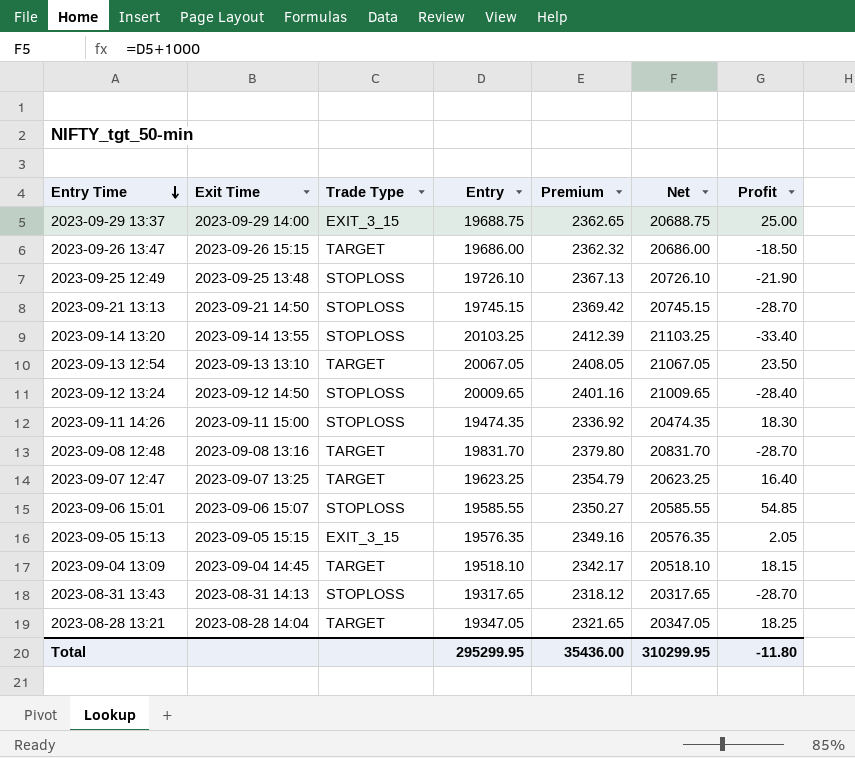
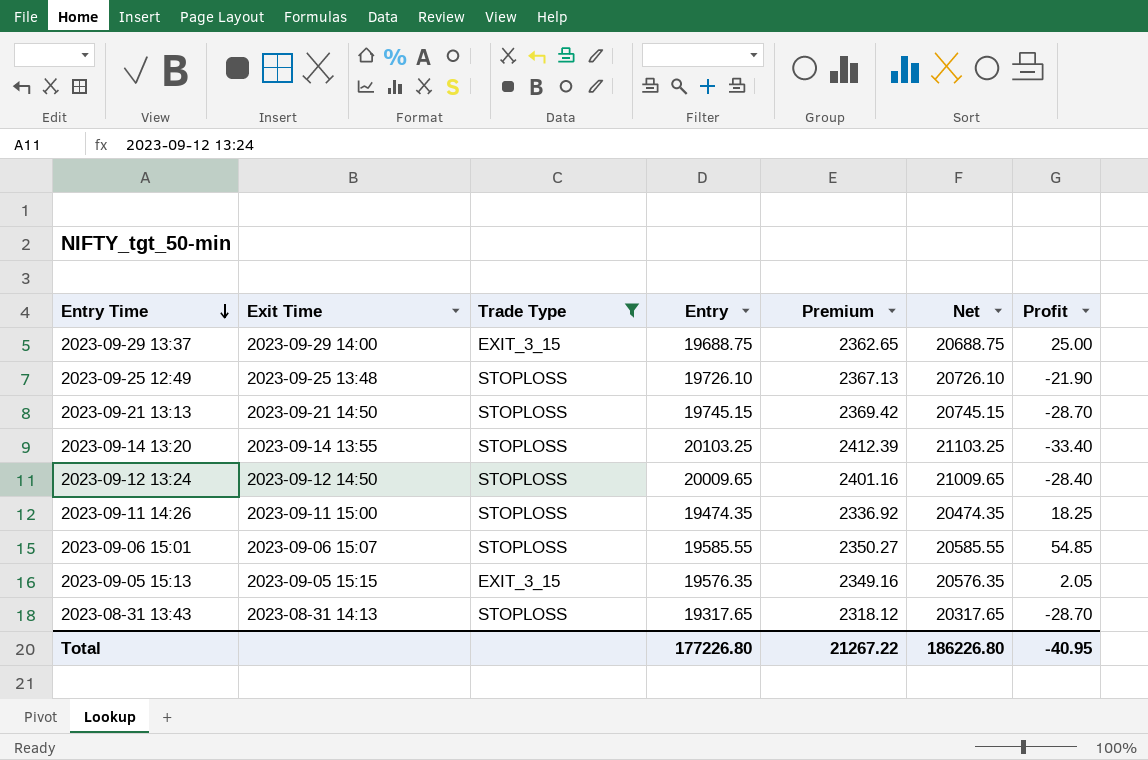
filter: none -> Trade Type != TARGET
2023-09-11 14:26 | Profit: 18.30 -> 18.25
Total | Entry: 295299.95 -> 177226.80
Total | Premium: 35436.00 -> 21267.22
Total | Net: 310299.95 -> 186226.80
Total | Profit: -11.80 -> -40.95

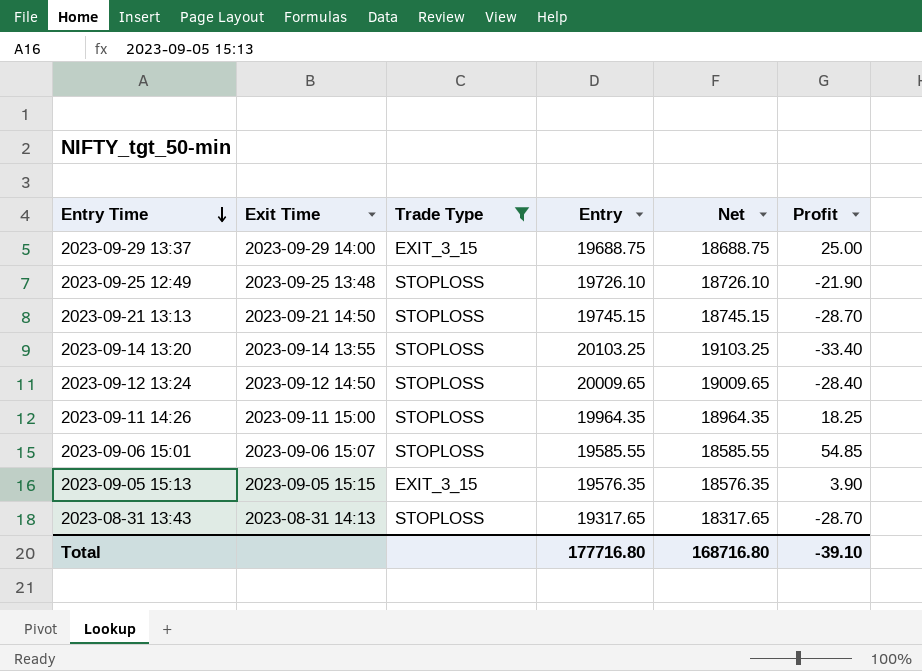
column Premium | formula: [Entry] * 0.12 -> none
column Net | formula: [Entry] + 1000 -> [Entry] - 1000
2023-09-11 14:26 | Entry: 19474.35 -> 19964.35
2023-09-05 15:13 | Profit: 2.05 -> 3.90
Total | Entry: 177226.80 -> 177716.80
Total | Net: 186226.80 -> 168716.80
Total | Profit: -40.95 -> -39.10

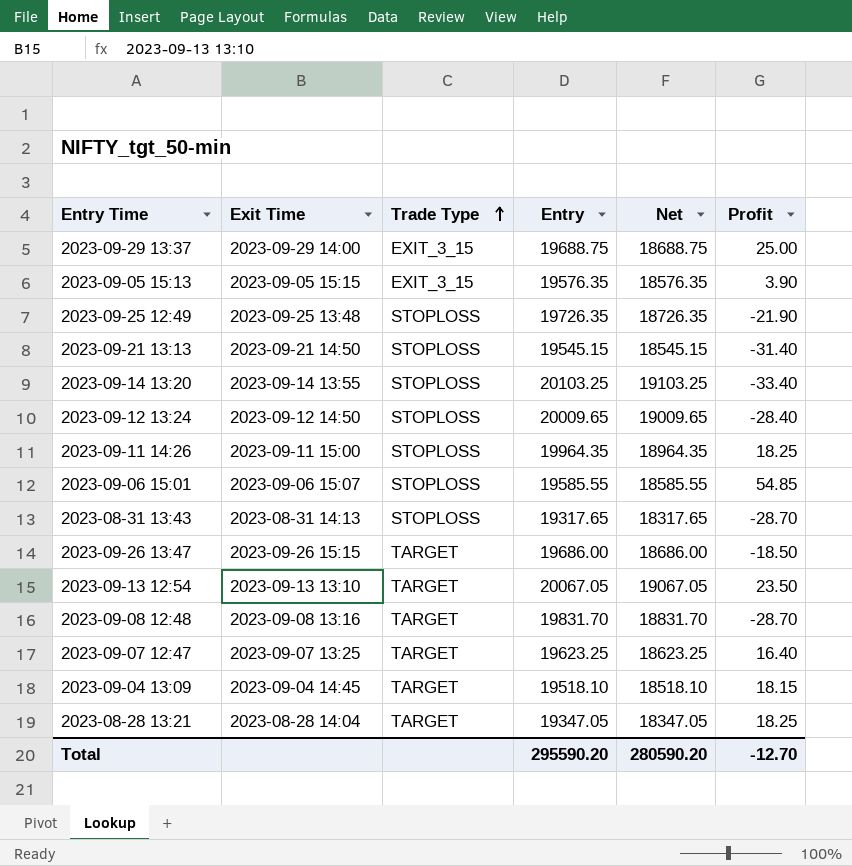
filter: Trade Type != TARGET -> none
row order: Entry Time descending -> Trade Type ascending
2023-09-25 12:49 | Entry: 19726.10 -> 19726.35
2023-09-25 12:49 | Net: 18726.10 -> 18726.35
2023-09-21 13:13 | Entry: 19745.15 -> 19545.15
2023-09-21 13:13 | Net: 18745.15 -> 18545.15
2023-09-21 13:13 | Profit: -28.70 -> -31.40
Total | Entry: 177716.80 -> 295590.20
Total | Net: 168716.80 -> 280590.20
Total | Profit: -39.10 -> -12.70

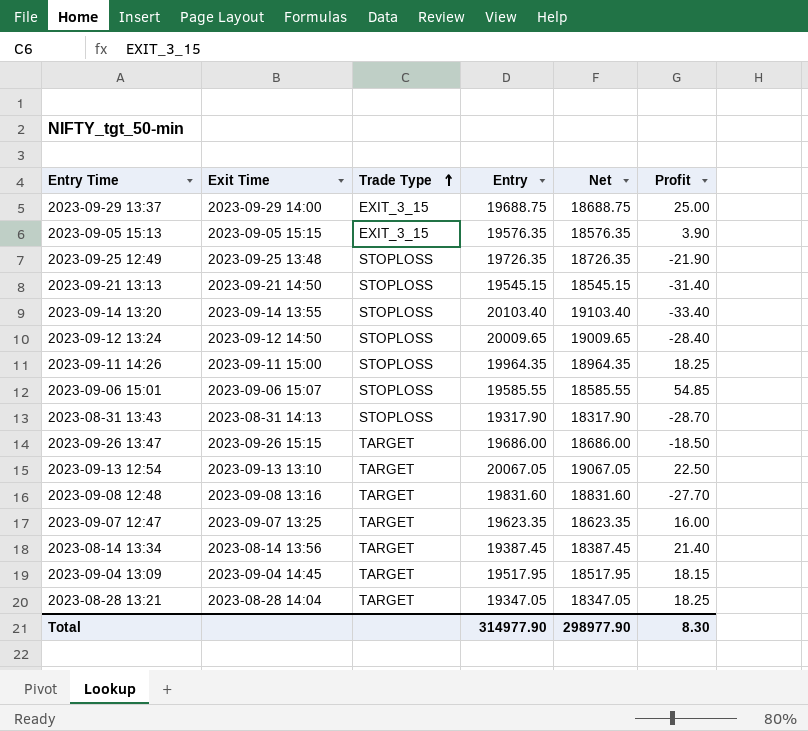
2023-09-14 13:20 | Entry: 20103.25 -> 20103.40
2023-09-14 13:20 | Net: 19103.25 -> 19103.40
2023-08-31 13:43 | Entry: 19317.65 -> 19317.90
2023-08-31 13:43 | Net: 18317.65 -> 18317.90
2023-09-13 12:54 | Profit: 23.50 -> 22.50
2023-09-08 12:48 | Entry: 19831.70 -> 19831.60
2023-09-08 12:48 | Net: 18831.70 -> 18831.60
2023-09-08 12:48 | Profit: -28.70 -> -27.70
2023-09-07 12:47 | Entry: 19623.25 -> 19623.35
2023-09-07 12:47 | Net: 18623.25 -> 18623.35
2023-09-07 12:47 | Profit: 16.40 -> 16.00
row 2023-08-14 13:34: none -> 2023-08-14 13:56 | TARGET | 19387.45 | 18387.45 | 21.40
2023-09-04 13:09 | Entry: 19518.10 -> 19517.95
2023-09-04 13:09 | Net: 18518.10 -> 18517.95
Total | Entry: 295590.20 -> 314977.90
Total | Net: 280590.20 -> 298977.90
Total | Profit: -12.70 -> 8.30

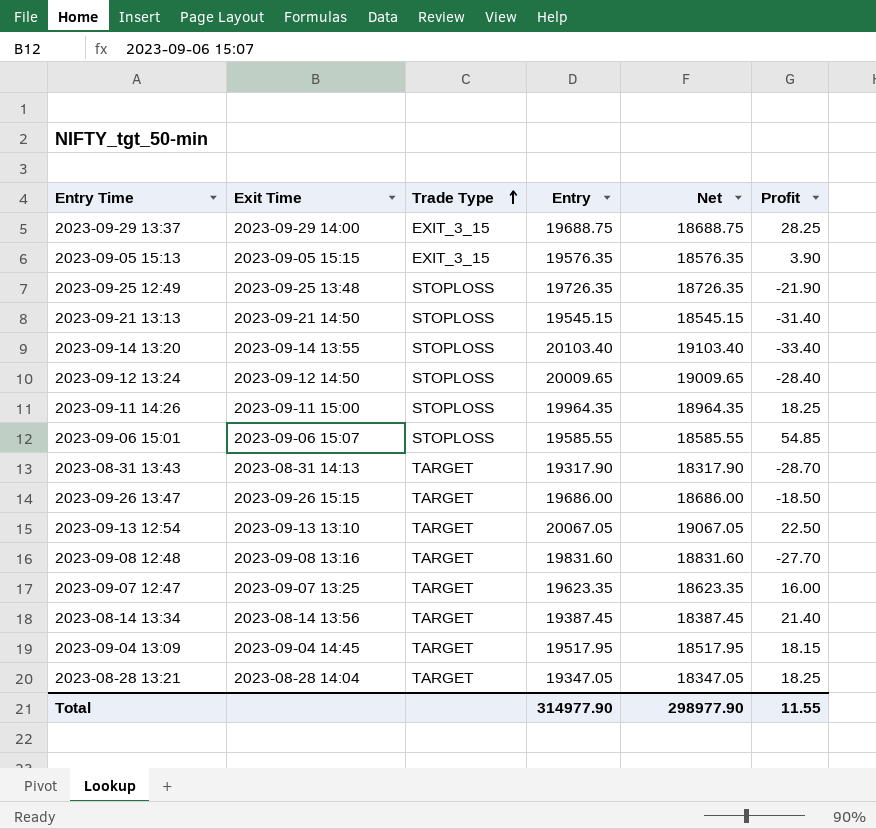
2023-09-29 13:37 | Profit: 25.00 -> 28.25
2023-08-31 13:43 | Trade Type: STOPLOSS -> TARGET
Total | Profit: 8.30 -> 11.55

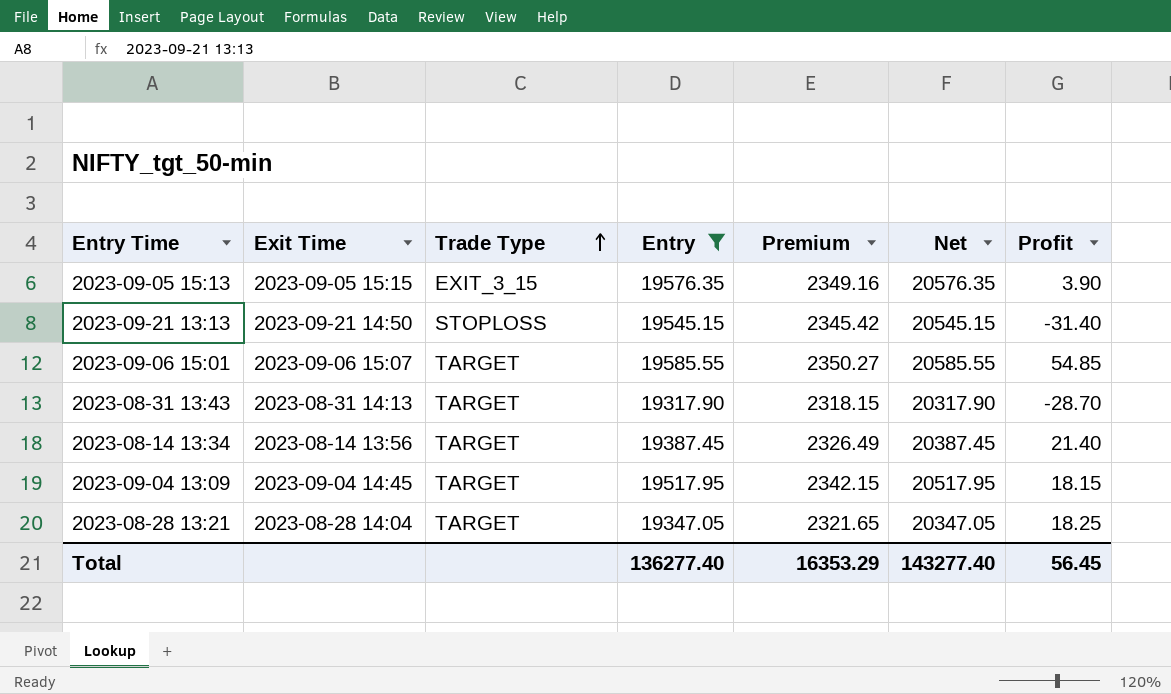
filter: none -> Entry <= 19585.55
column Premium | formula: none -> [Entry] * 0.12
column Net | formula: [Entry] - 1000 -> [Entry] + 1000
2023-09-06 15:01 | Trade Type: STOPLOSS -> TARGET
Total | Entry: 314977.90 -> 136277.40
Total | Net: 298977.90 -> 143277.40
Total | Profit: 11.55 -> 56.45

